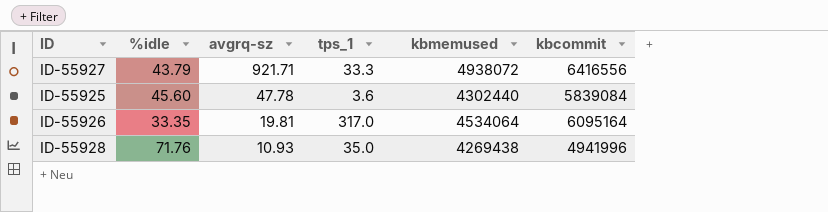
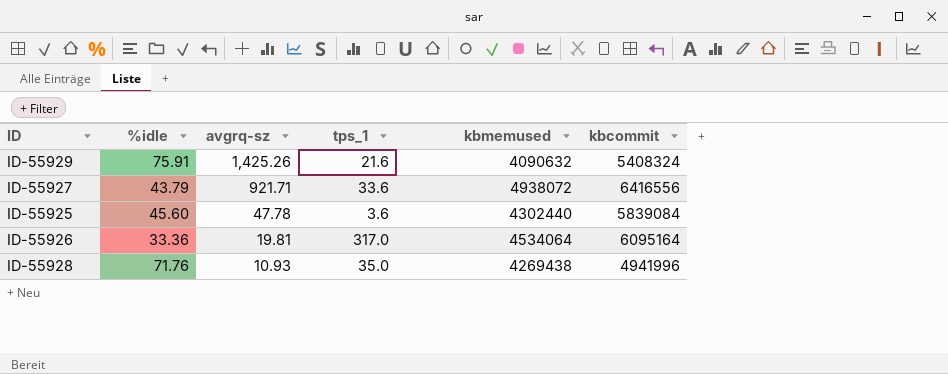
row ID-55929: none -> 75.91 | 1,425.26 | 21.6 | 4090632 | 5408324
ID-55927 | tps_1: 33.3 -> 33.6
ID-55926 | %idle: 33.35 -> 33.36

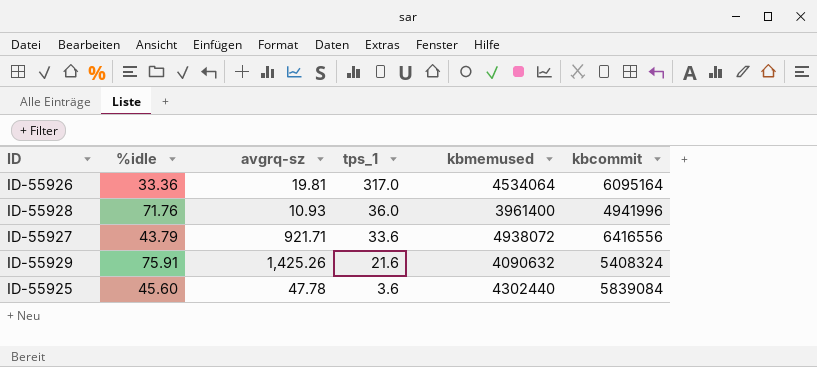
row order: avgrq-sz descending -> tps_1 descending
ID-55928 | tps_1: 35.0 -> 36.0
ID-55928 | kbmemused: 4269438 -> 3961400

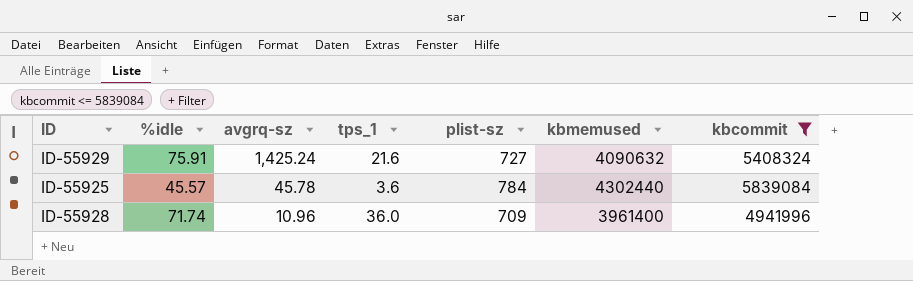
filter: none -> kbcommit <= 5839084
row order: tps_1 descending -> avgrq-sz descending
column plist-sz | position: none -> 5
ID-55929 | avgrq-sz: 1,425.26 -> 1,425.24
ID-55925 | %idle: 45.60 -> 45.57
ID-55925 | avgrq-sz: 47.78 -> 45.78
ID-55928 | %idle: 71.76 -> 71.74
ID-55928 | avgrq-sz: 10.93 -> 10.96

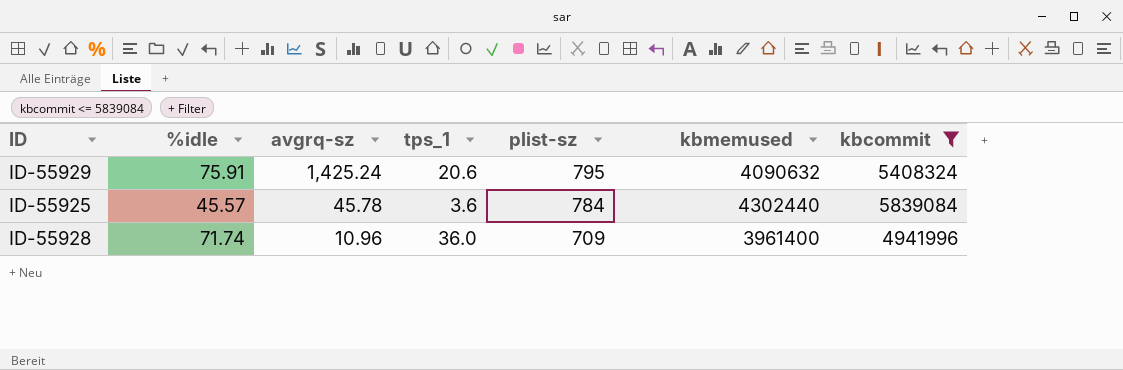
ID-55929 | tps_1: 21.6 -> 20.6
ID-55929 | plist-sz: 727 -> 795

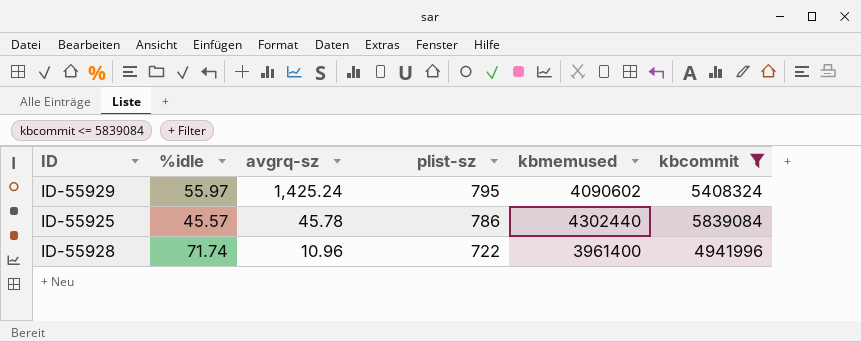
column tps_1 | position: 4 -> none
ID-55929 | %idle: 75.91 -> 55.97
ID-55929 | kbmemused: 4090632 -> 4090602
ID-55925 | plist-sz: 784 -> 786
ID-55928 | plist-sz: 709 -> 722

